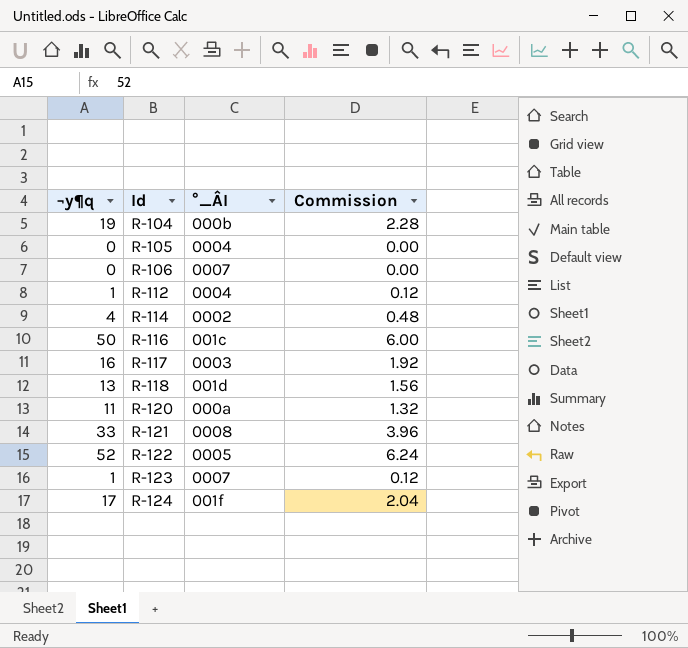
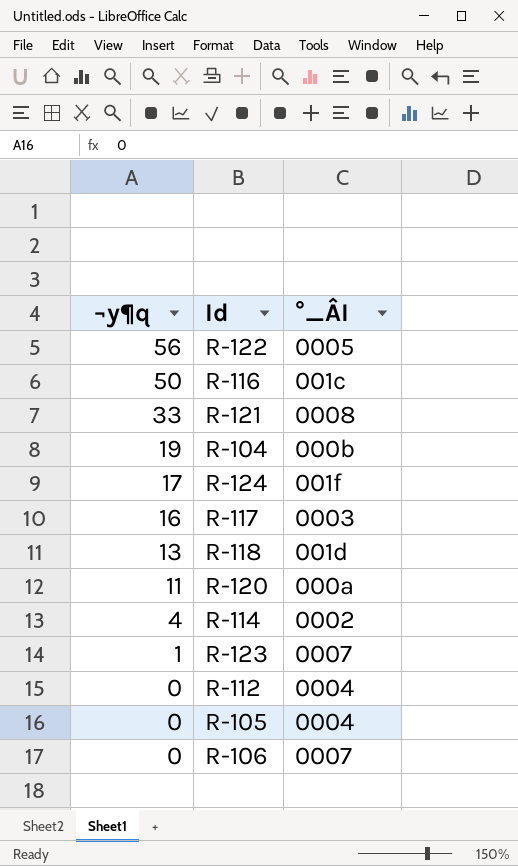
row order: Id ascending -> ¬y¶q descending
column Commission | formula: [¬y¶q] * 0.12 -> none
R-122 | ¬y¶q: 52 -> 56
R-112 | ¬y¶q: 1 -> 0

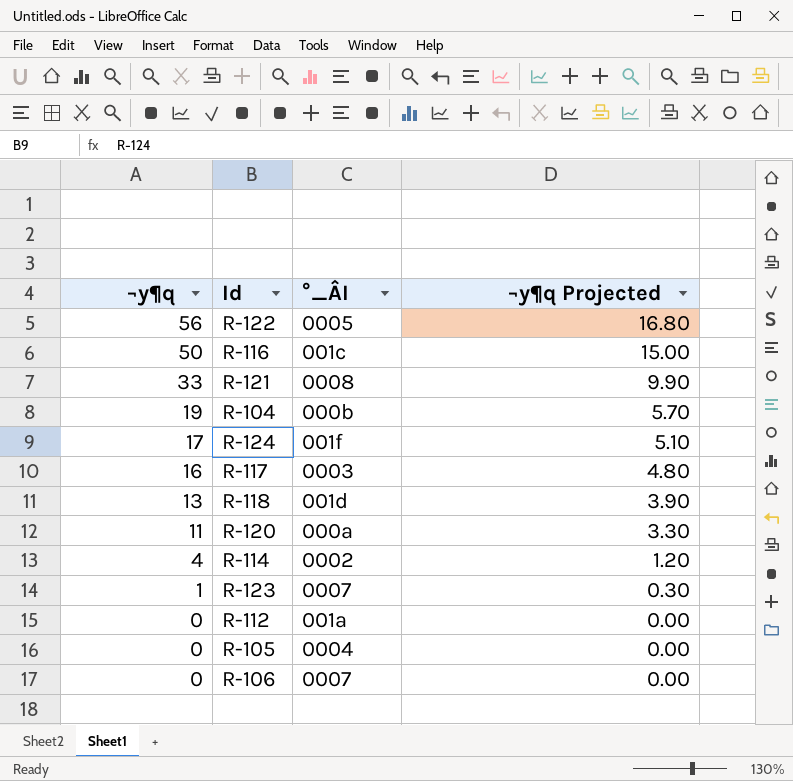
column ¬y¶q Projected | formula: none -> [¬y¶q] * 0.3
R-112 | °_ÂI: 0004 -> 001a

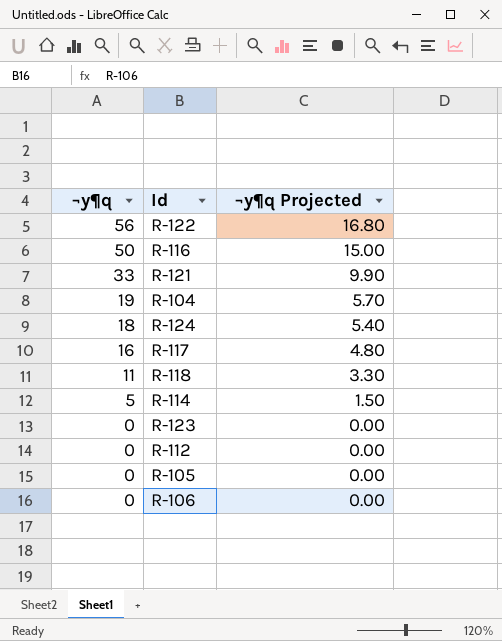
column °_ÂI | position: 3 -> none
row R-120: 11 | 000a | 3.30 -> none
R-124 | ¬y¶q: 17 -> 18
R-124 | ¬y¶q Projected: 5.10 -> 5.40
R-118 | ¬y¶q: 13 -> 11
R-118 | ¬y¶q Projected: 3.90 -> 3.30
R-114 | ¬y¶q: 4 -> 5
R-114 | ¬y¶q Projected: 1.20 -> 1.50
R-123 | ¬y¶q: 1 -> 0
R-123 | ¬y¶q Projected: 0.30 -> 0.00

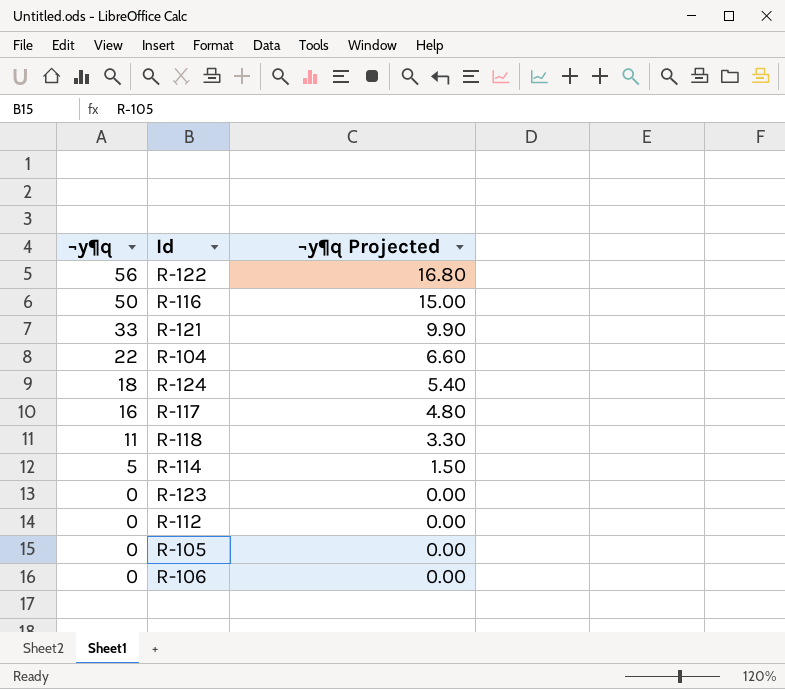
R-104 | ¬y¶q: 19 -> 22
R-104 | ¬y¶q Projected: 5.70 -> 6.60

